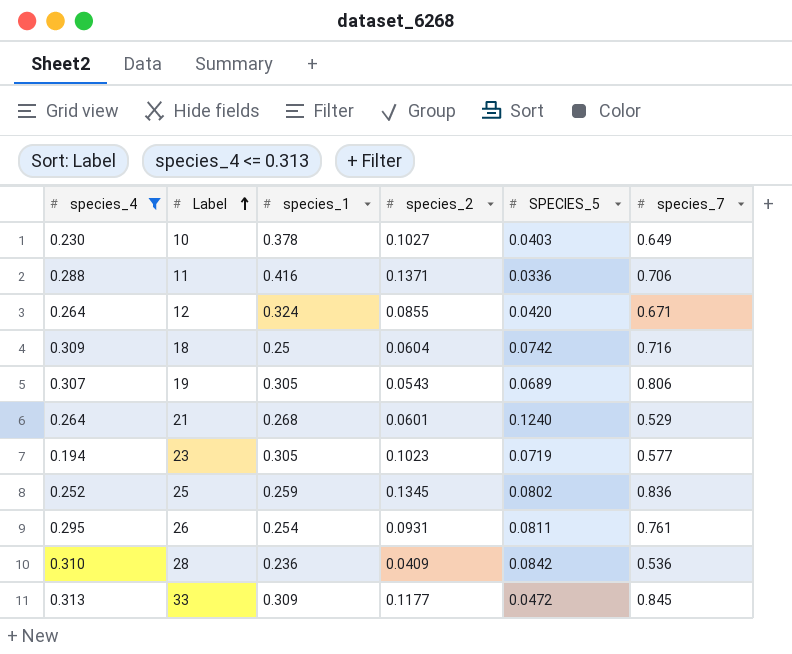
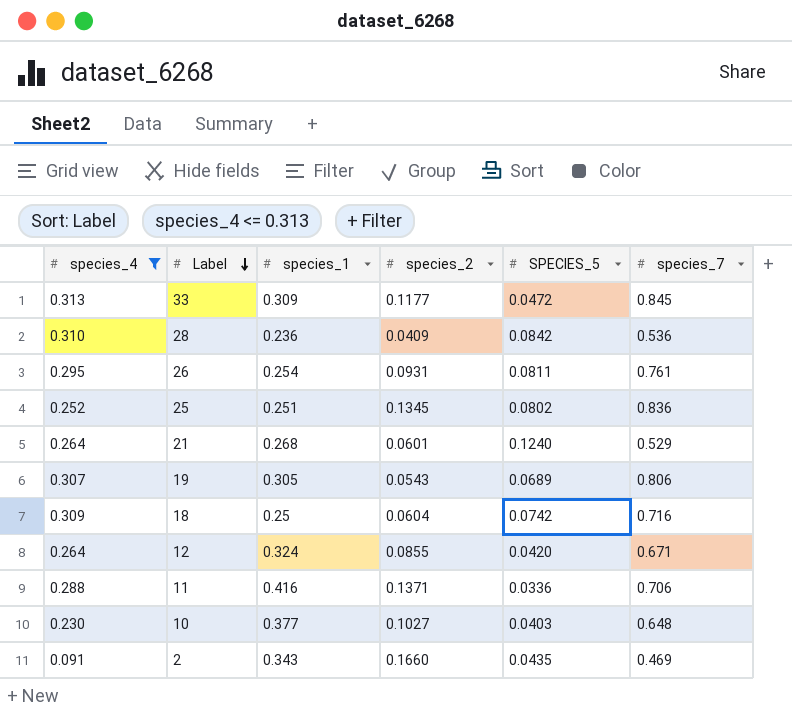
row order: Label ascending -> Label descending
row 23: 0.194 | 0.305 | 0.1023 | 0.0719 | 0.577 -> none
25 | species_1: 0.259 -> 0.251
10 | species_1: 0.378 -> 0.377
10 | species_7: 0.649 -> 0.648
row 2: none -> 0.091 | 0.343 | 0.1660 | 0.0435 | 0.469

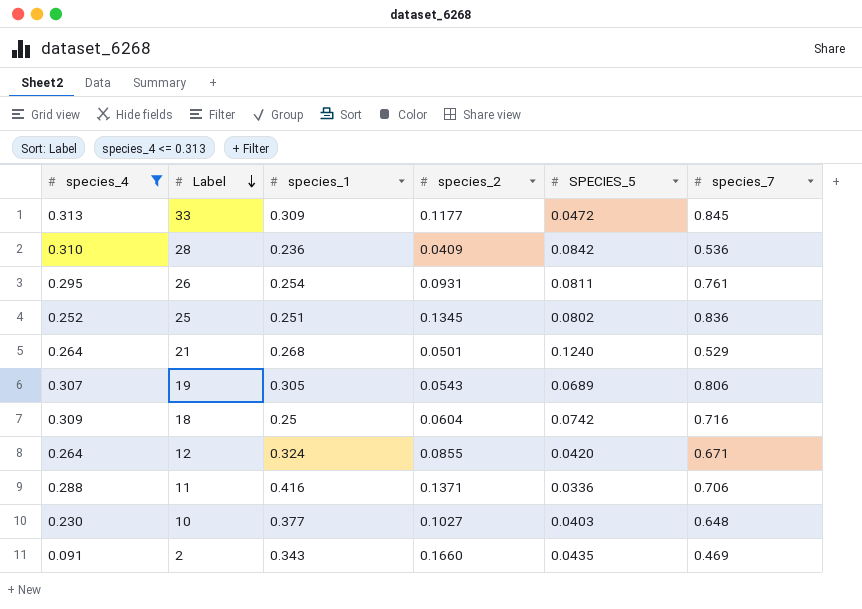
21 | species_2: 0.0601 -> 0.0501

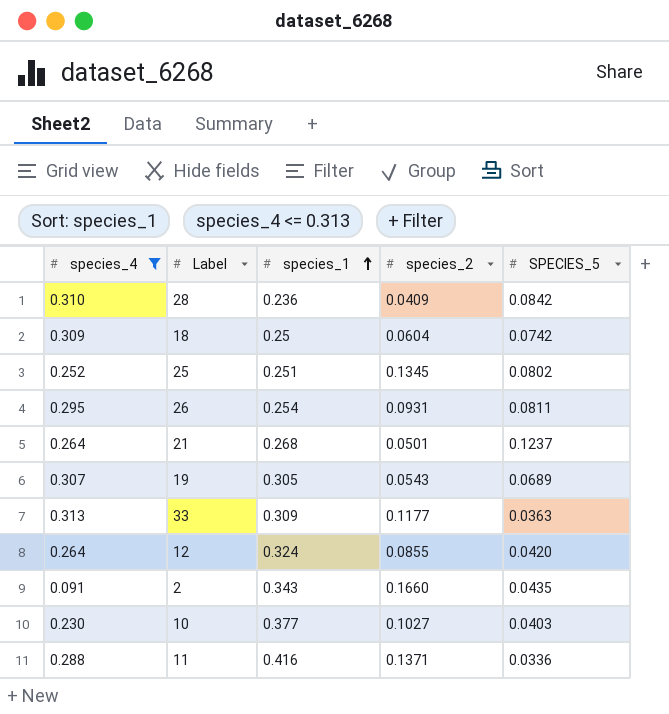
row order: Label descending -> species_1 ascending
column species_7 | position: 6 -> none
21 | SPECIES_5: 0.1240 -> 0.1237
33 | SPECIES_5: 0.0472 -> 0.0363

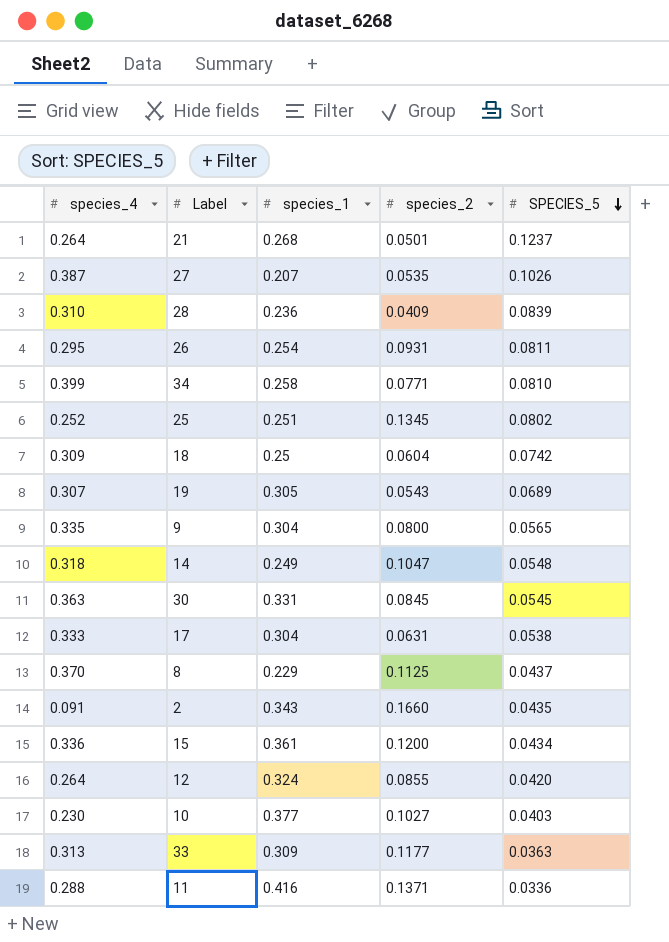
filter: species_4 <= 0.313 -> none
row order: species_1 ascending -> SPECIES_5 descending
28 | SPECIES_5: 0.0842 -> 0.0839

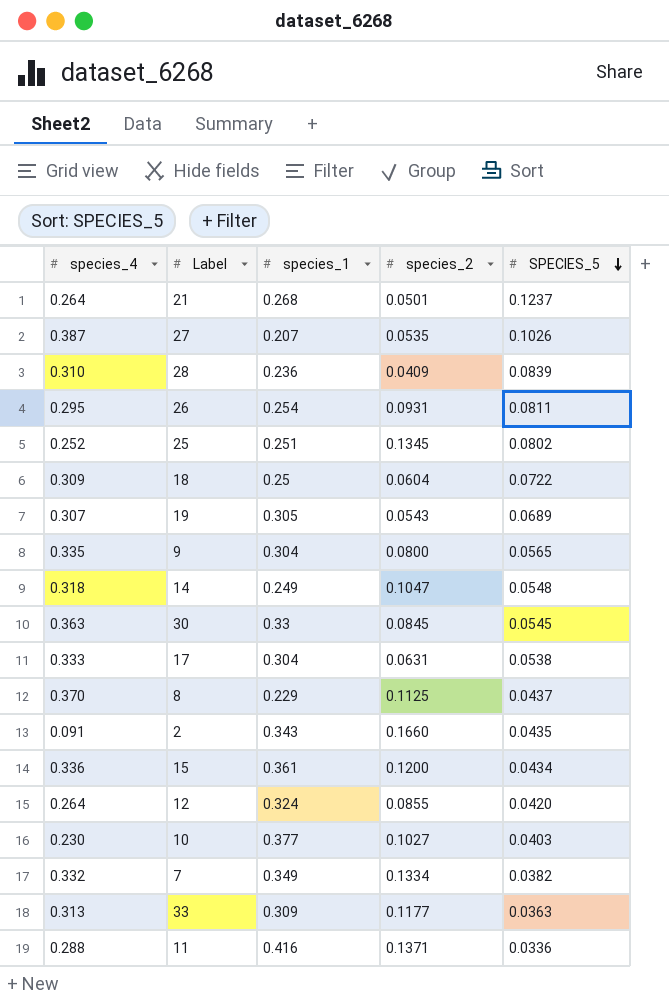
row 34: 0.399 | 0.258 | 0.0771 | 0.0810 -> none
18 | SPECIES_5: 0.0742 -> 0.0722
30 | species_1: 0.331 -> 0.33
row 7: none -> 0.332 | 0.349 | 0.1334 | 0.0382

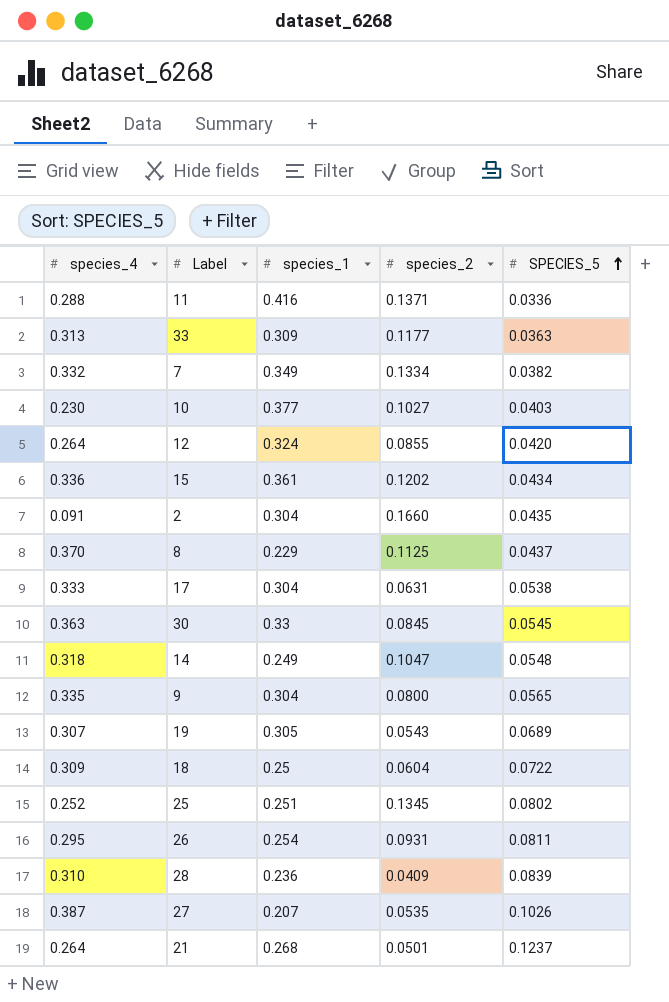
row order: SPECIES_5 descending -> SPECIES_5 ascending
15 | species_2: 0.1200 -> 0.1202
2 | species_1: 0.343 -> 0.304

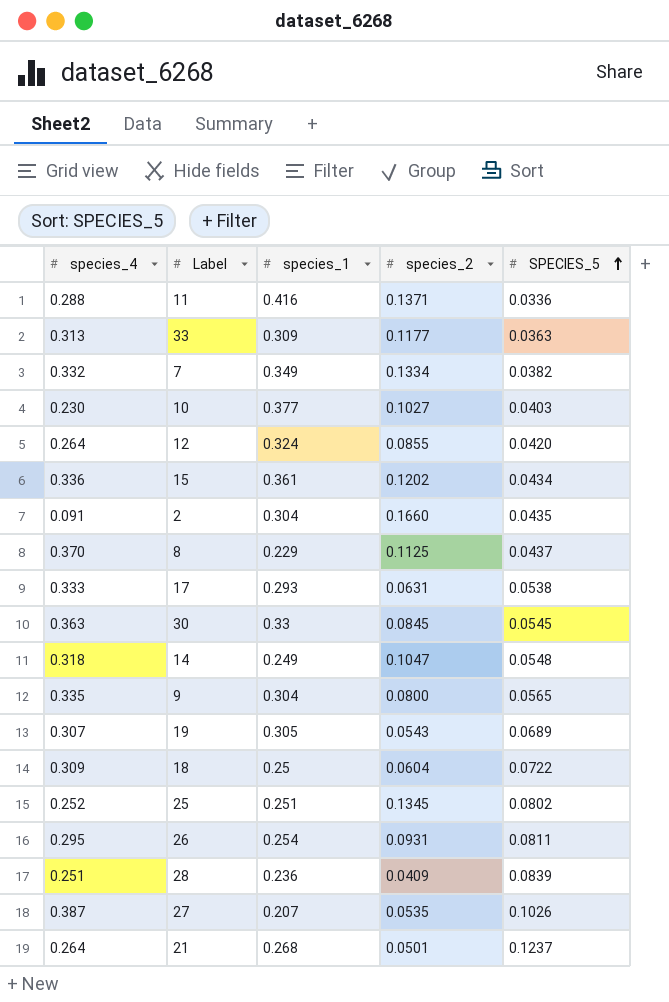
17 | species_1: 0.304 -> 0.293
28 | species_4: 0.310 -> 0.251

